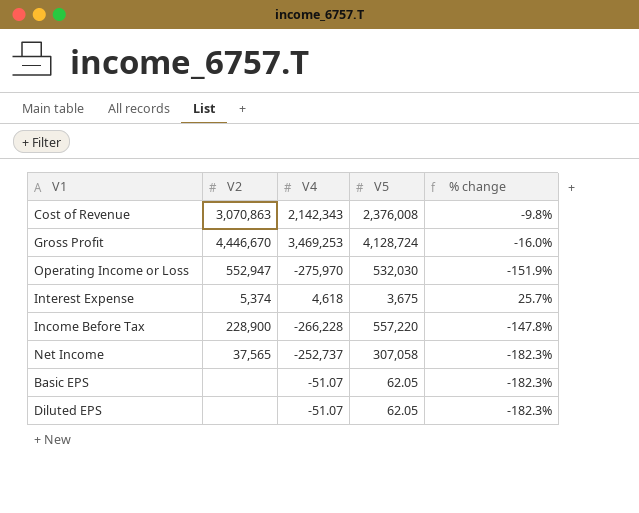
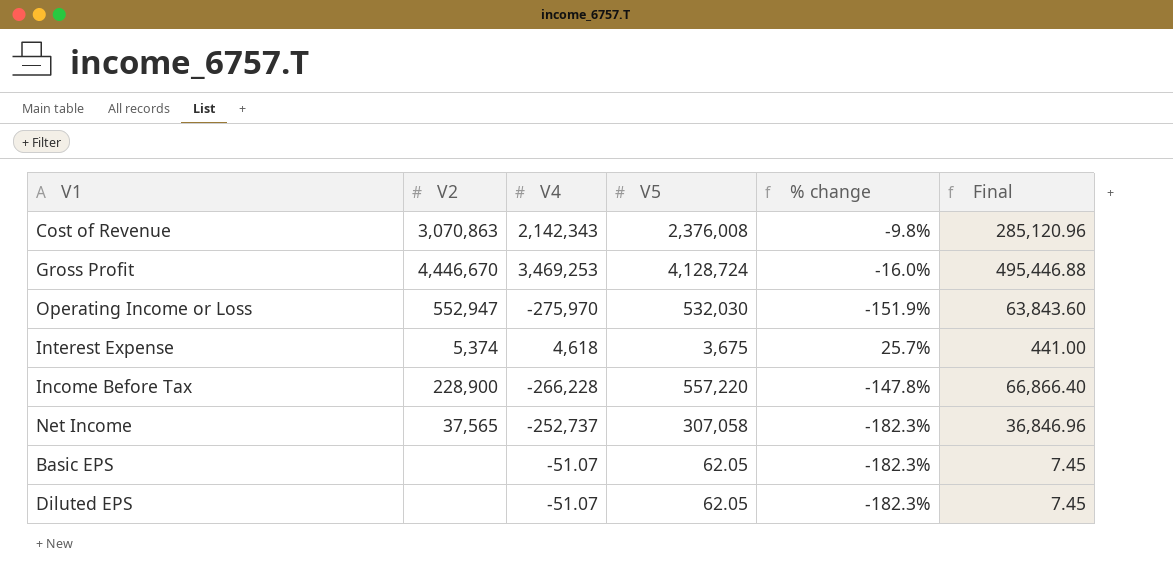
column Final | formula: none -> [V5] * 0.12

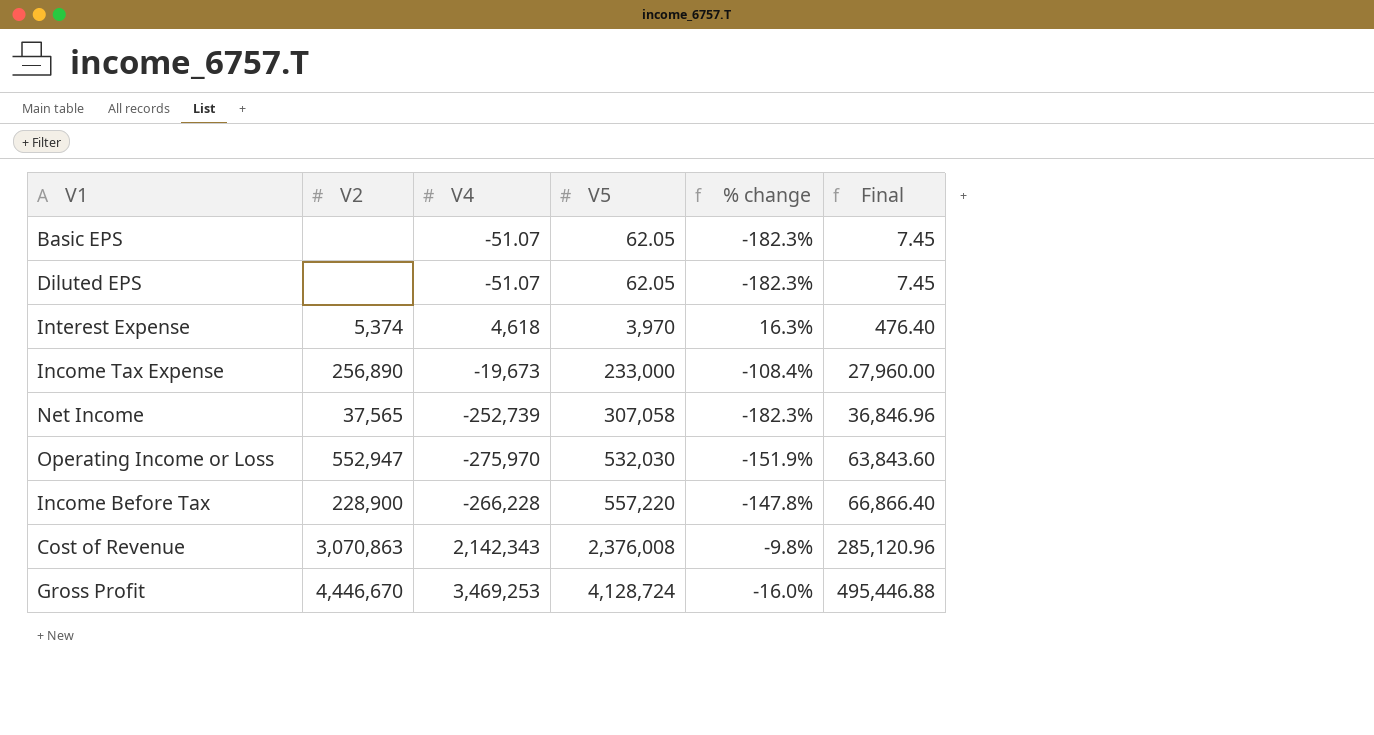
row order: none -> V5 ascending
Interest Expense | V5: 3,675 -> 3,970
Interest Expense | % change: 25.7% -> 16.3%
Interest Expense | Final: 441.00 -> 476.40
row Income Tax Expense: none -> 256,890 | -19,673 | 233,000 | -108.4% | 27,960.00
Net Income | V4: -252,737 -> -252,739

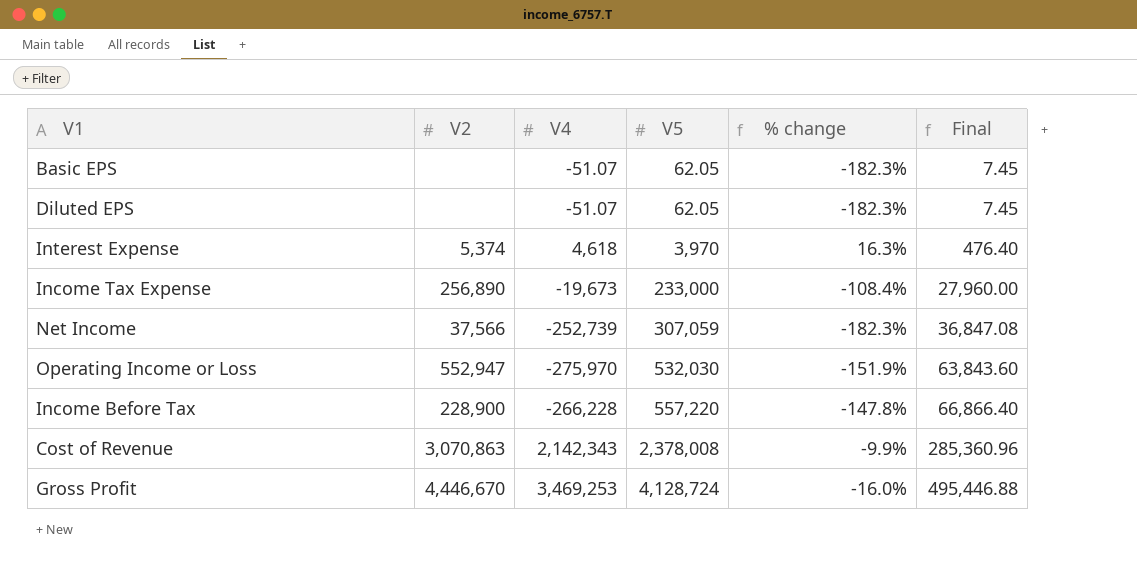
Net Income | V2: 37,565 -> 37,566
Net Income | V5: 307,058 -> 307,059
Net Income | Final: 36,846.96 -> 36,847.08
Cost of Revenue | V5: 2,376,008 -> 2,378,008
Cost of Revenue | % change: -9.8% -> -9.9%
Cost of Revenue | Final: 285,120.96 -> 285,360.96

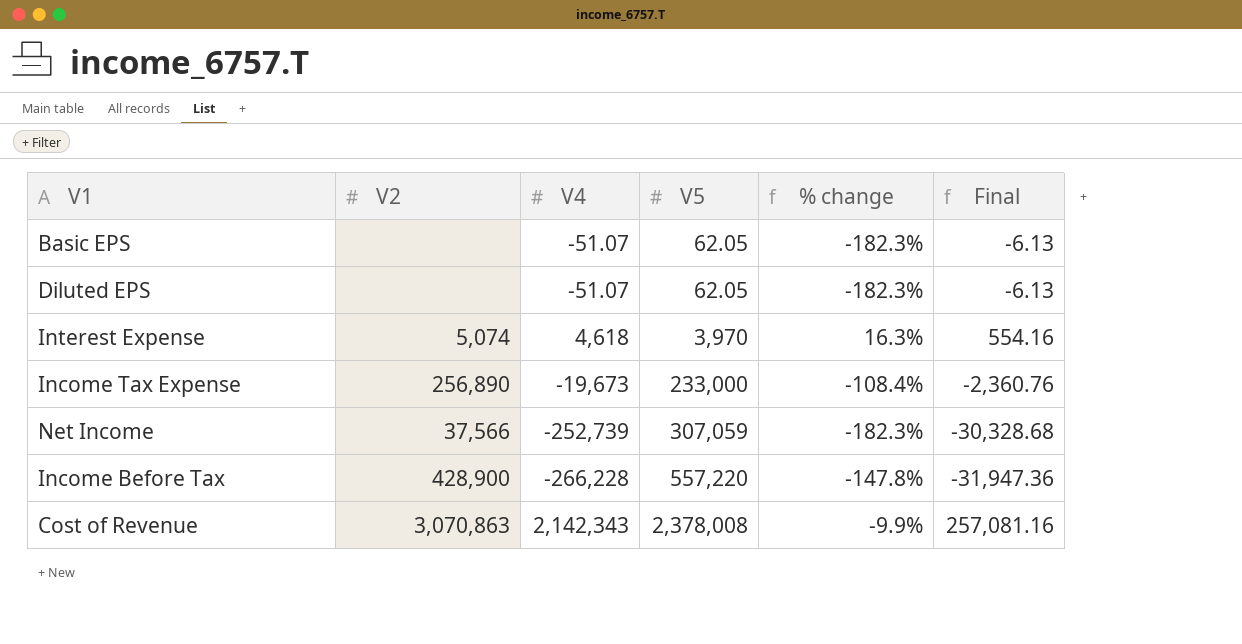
column Final | formula: [V5] * 0.12 -> [V4] * 0.12
row Operating Income or Loss: 552,947 | -275,970 | 532,030 | -151.9% | 63,843.60 -> none
row Gross Profit: 4,446,670 | 3,469,253 | 4,128,724 | -16.0% | 495,446.88 -> none
Interest Expense | V2: 5,374 -> 5,074
Income Before Tax | V2: 228,900 -> 428,900

